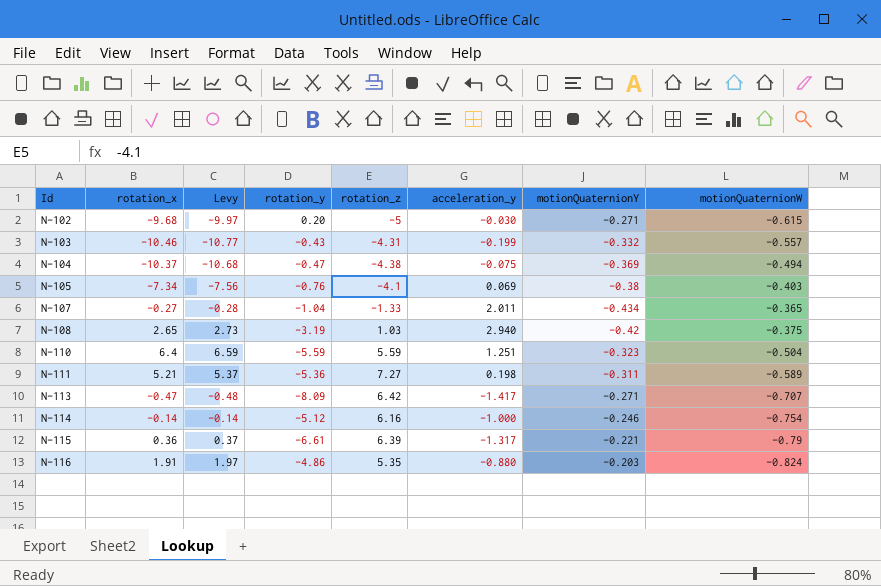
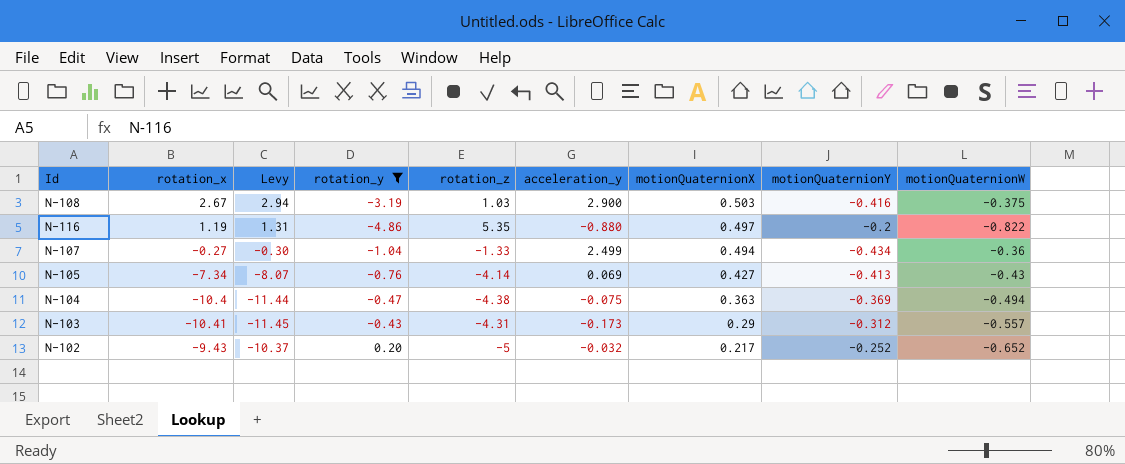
filter: none -> rotation_y >= -4.86
row order: Id ascending -> motionQuaternionX descending
column Levy | formula: [rotation_x] * 1.03 -> [rotation_x] * 1.1
column motionQuaternionX | position: none -> 7
N-108 | rotation_x: 2.65 -> 2.67
N-108 | acceleration_y: 2.940 -> 2.900
N-108 | motionQuaternionY: -0.42 -> -0.416
N-116 | rotation_x: 1.91 -> 1.19
N-116 | motionQuaternionY: -0.203 -> -0.2
N-116 | motionQuaternionW: -0.824 -> -0.822
N-107 | acceleration_y: 2.011 -> 2.499
N-107 | motionQuaternionW: -0.365 -> -0.36
N-105 | rotation_z: -4.1 -> -4.14
N-105 | motionQuaternionY: -0.38 -> -0.413
N-105 | motionQuaternionW: -0.403 -> -0.43
N-104 | rotation_x: -10.37 -> -10.4
N-103 | rotation_x: -10.46 -> -10.41
N-103 | acceleration_y: -0.199 -> -0.173
N-103 | motionQuaternionY: -0.332 -> -0.312
N-102 | rotation_x: -9.68 -> -9.43
N-102 | acceleration_y: -0.030 -> -0.032
N-102 | motionQuaternionY: -0.271 -> -0.252
N-102 | motionQuaternionW: -0.615 -> -0.652

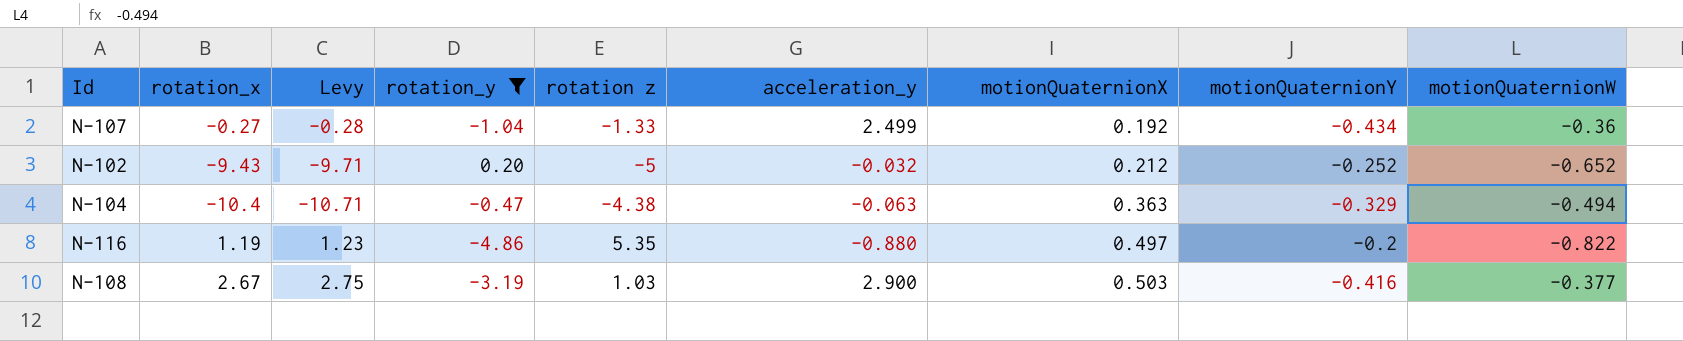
row order: motionQuaternionX descending -> motionQuaternionX ascending
column Levy | formula: [rotation_x] * 1.1 -> [rotation_x] * 1.03
column name: rotation_z -> rotation z
row N-105: -7.34 | -8.07 | -0.76 | -4.14 | 0.069 | 0.427 | -0.413 | -0.43 -> none
row N-103: -10.41 | -11.45 | -0.43 | -4.31 | -0.173 | 0.29 | -0.312 | -0.557 -> none
N-107 | motionQuaternionX: 0.494 -> 0.192
N-102 | motionQuaternionX: 0.217 -> 0.212
N-104 | acceleration_y: -0.075 -> -0.063
N-104 | motionQuaternionY: -0.369 -> -0.329
N-108 | motionQuaternionW: -0.375 -> -0.377

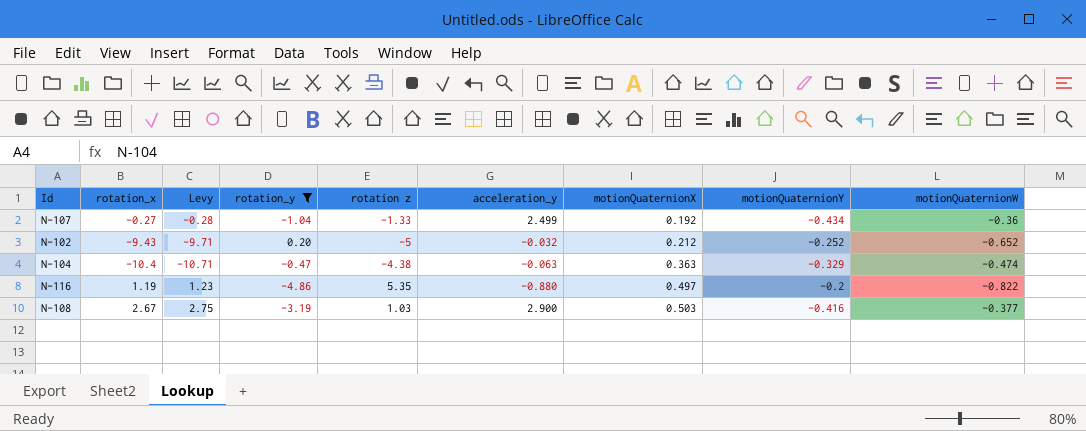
N-104 | motionQuaternionW: -0.494 -> -0.474

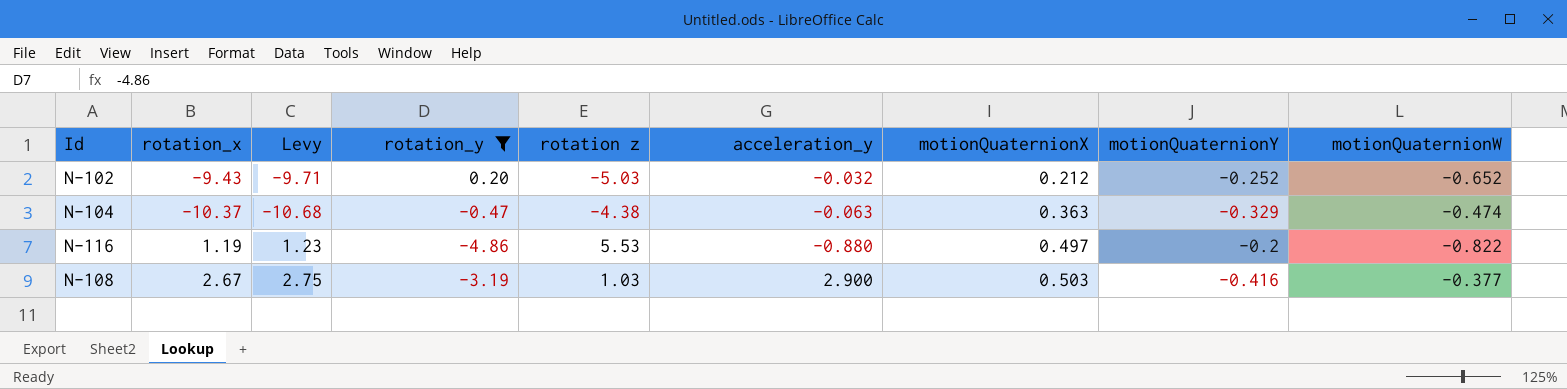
row N-107: -0.27 | -0.28 | -1.04 | -1.33 | 2.499 | 0.192 | -0.434 | -0.36 -> none
N-102 | rotation z: -5 -> -5.03
N-104 | rotation_x: -10.4 -> -10.37
N-104 | Levy: -10.71 -> -10.68
N-116 | rotation z: 5.35 -> 5.53

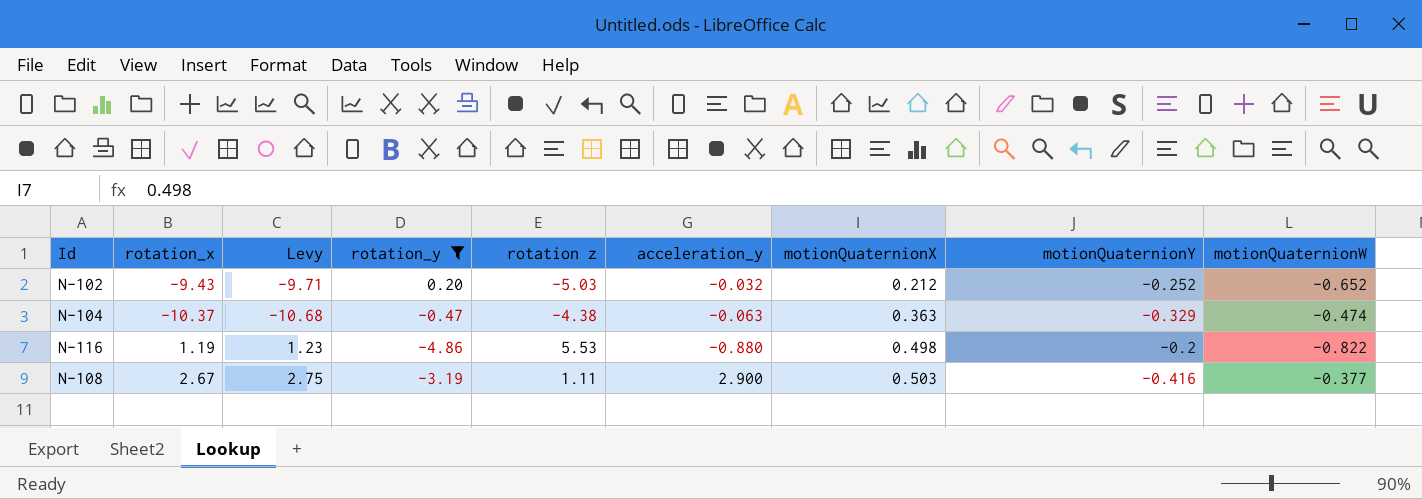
N-116 | motionQuaternionX: 0.497 -> 0.498
N-108 | rotation z: 1.03 -> 1.11

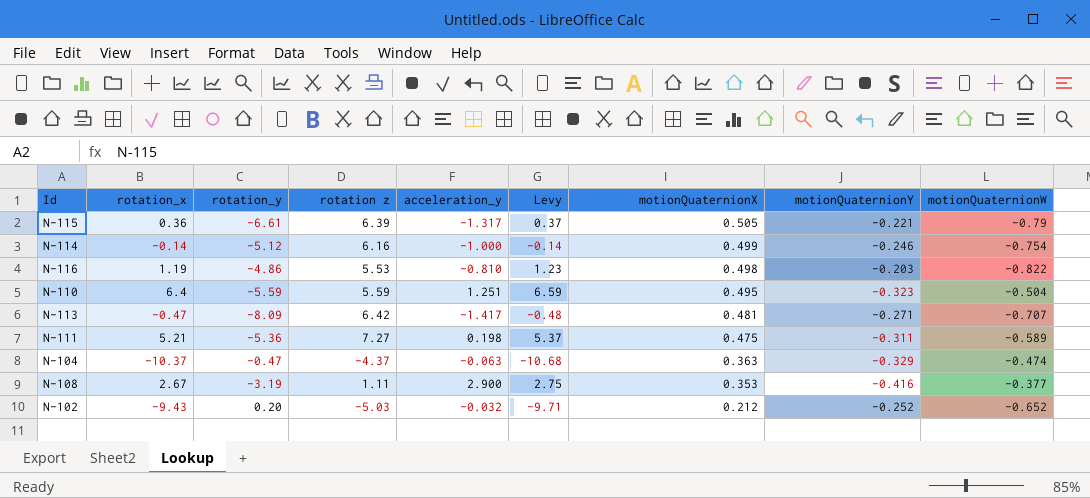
filter: rotation_y >= -4.86 -> none
row order: motionQuaternionX ascending -> motionQuaternionX descending
column Levy | position: 3 -> 6
N-116 | acceleration_y: -0.880 -> -0.810
N-116 | motionQuaternionY: -0.2 -> -0.203
N-104 | rotation z: -4.38 -> -4.37
N-108 | motionQuaternionX: 0.503 -> 0.353

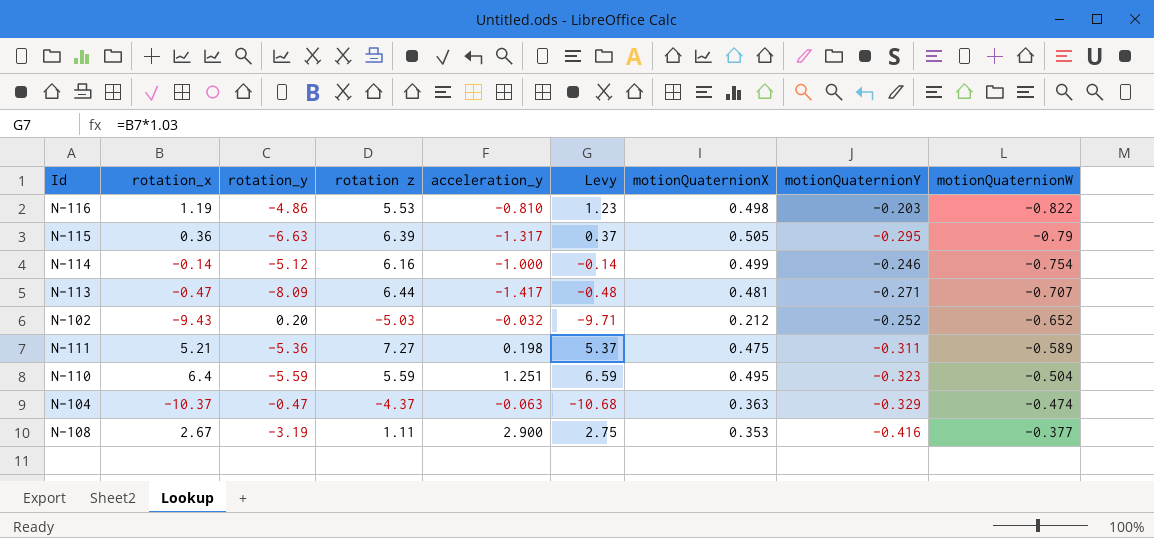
row order: motionQuaternionX descending -> motionQuaternionW ascending
N-115 | rotation_y: -6.61 -> -6.63
N-115 | motionQuaternionY: -0.221 -> -0.295
N-113 | rotation z: 6.42 -> 6.44

